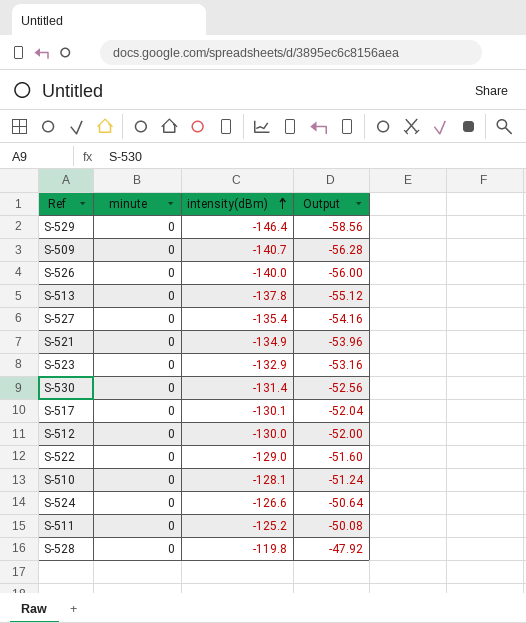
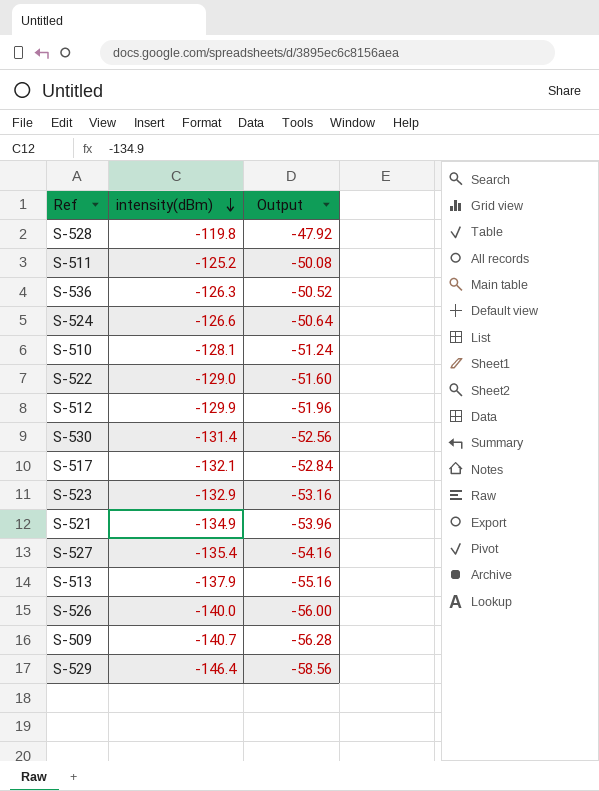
row order: intensity(dBm) ascending -> intensity(dBm) descending
column minute | position: 2 -> none
row S-536: none -> -126.3 | -50.52
S-512 | intensity(dBm): -130.0 -> -129.9
S-512 | Output: -52.00 -> -51.96
S-517 | intensity(dBm): -130.1 -> -132.1
S-517 | Output: -52.04 -> -52.84
S-513 | intensity(dBm): -137.8 -> -137.9
S-513 | Output: -55.12 -> -55.16

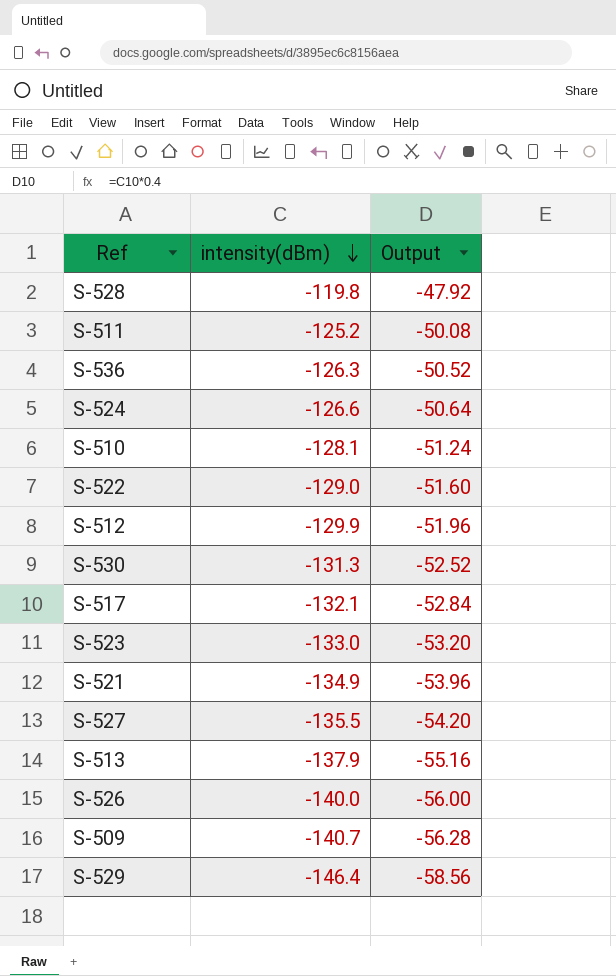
S-530 | intensity(dBm): -131.4 -> -131.3
S-530 | Output: -52.56 -> -52.52
S-523 | intensity(dBm): -132.9 -> -133.0
S-523 | Output: -53.16 -> -53.20
S-527 | intensity(dBm): -135.4 -> -135.5
S-527 | Output: -54.16 -> -54.20

